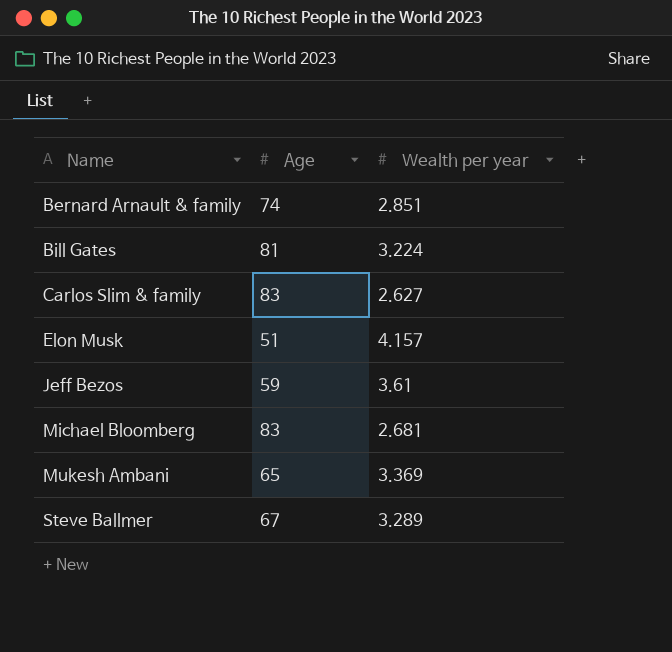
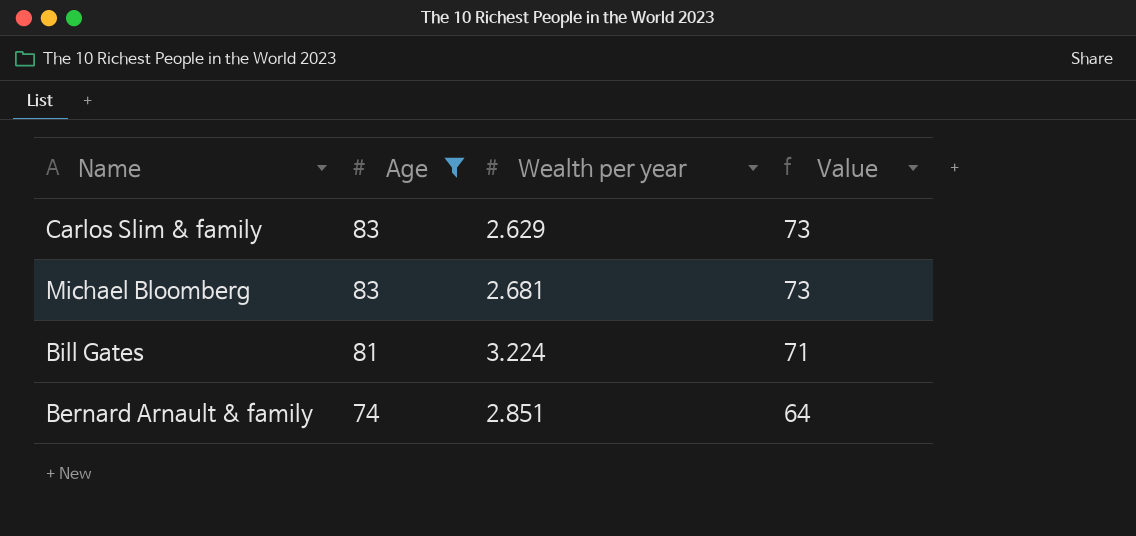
filter: none -> Age >= 74
row order: Name ascending -> Age descending
column Value | formula: none -> [Age] - 10
Carlos Slim & family | Wealth per year: 2.627 -> 2.629

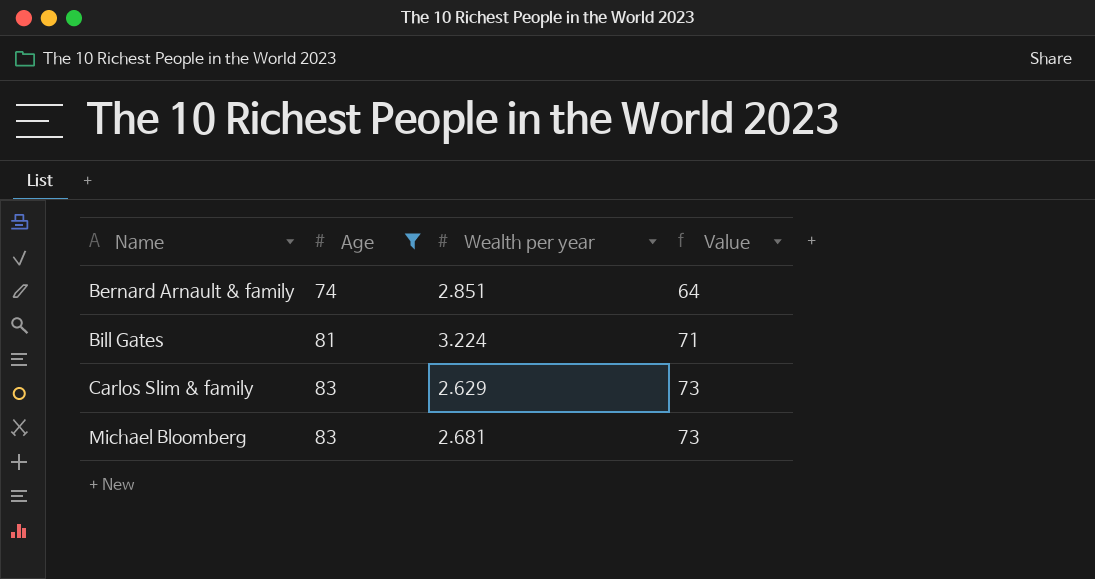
row order: Age descending -> Name ascending

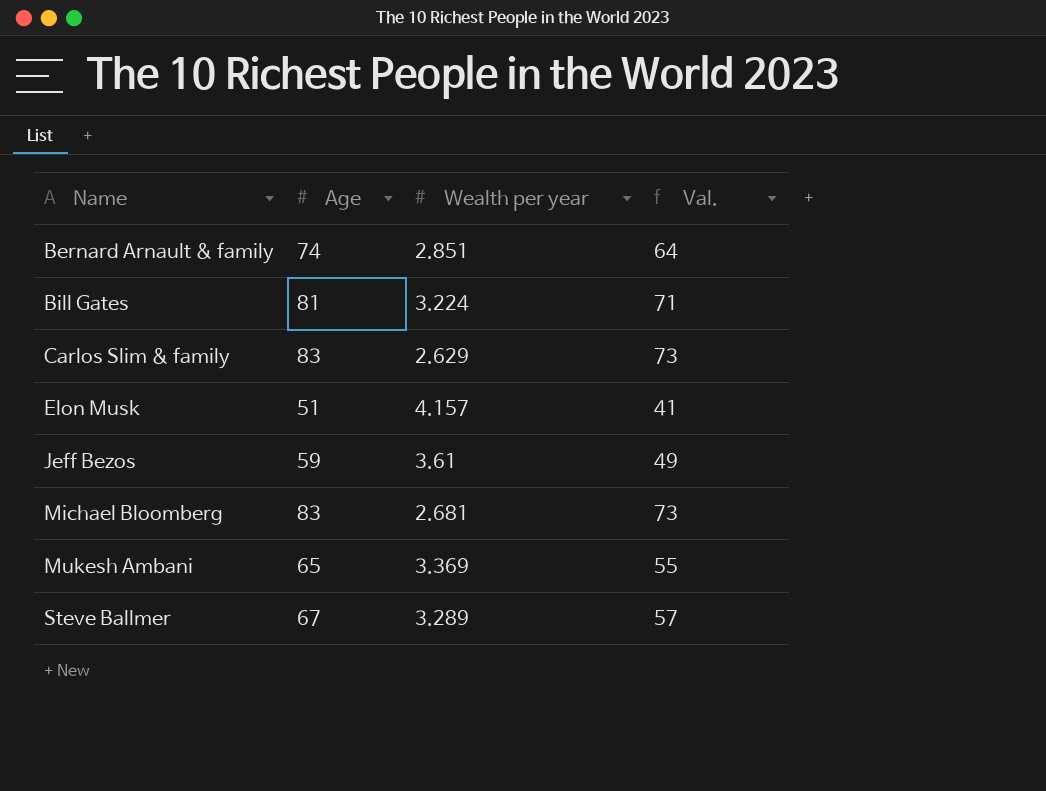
filter: Age >= 74 -> none
column name: Value -> Val.

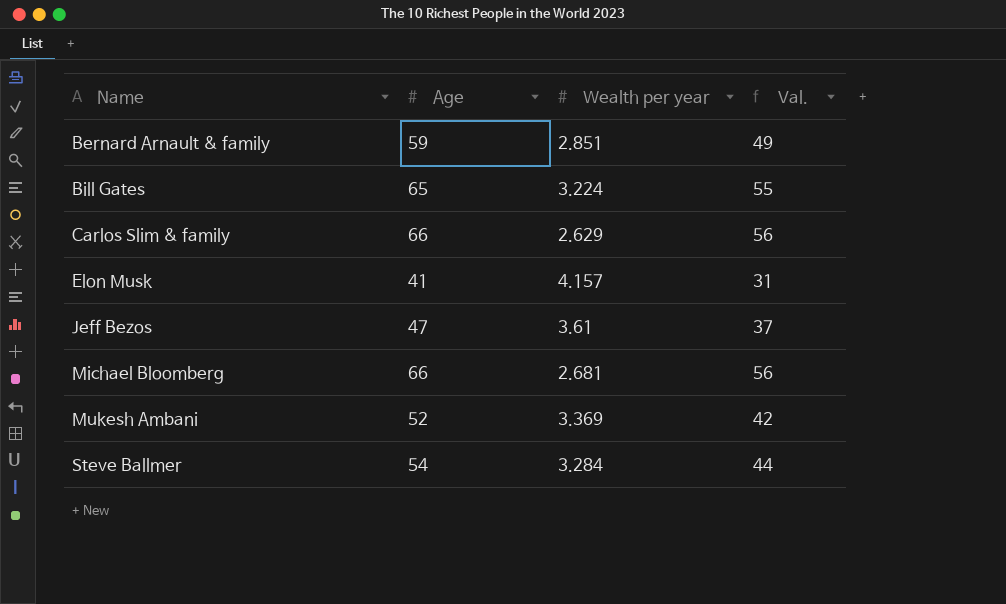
Bernard Arnault & family | Age: 74 -> 59
Bernard Arnault & family | Val.: 64 -> 49
Bill Gates | Age: 81 -> 65
Bill Gates | Val.: 71 -> 55
Carlos Slim & family | Age: 83 -> 66
Carlos Slim & family | Val.: 73 -> 56
Elon Musk | Age: 51 -> 41
Elon Musk | Val.: 41 -> 31
Jeff Bezos | Age: 59 -> 47
Jeff Bezos | Val.: 49 -> 37
Michael Bloomberg | Age: 83 -> 66
Michael Bloomberg | Val.: 73 -> 56
Mukesh Ambani | Age: 65 -> 52
Mukesh Ambani | Val.: 55 -> 42
Steve Ballmer | Age: 67 -> 54
Steve Ballmer | Wealth per year: 3.289 -> 3.284
Steve Ballmer | Val.: 57 -> 44

